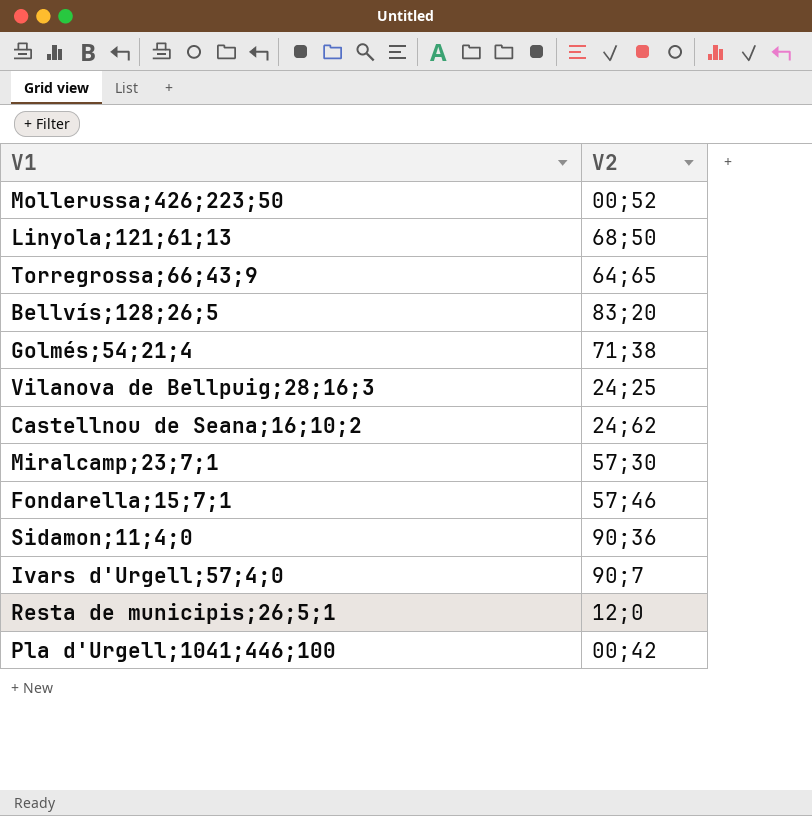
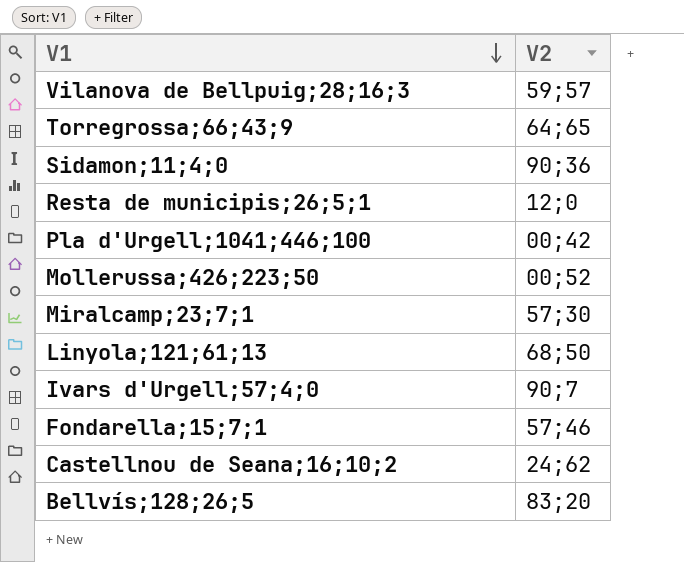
row order: none -> V1 descending
row Golmés;54;21;4: 71;38 -> none
Vilanova de Bellpuig;28;16;3 | V2: 24;25 -> 59;57

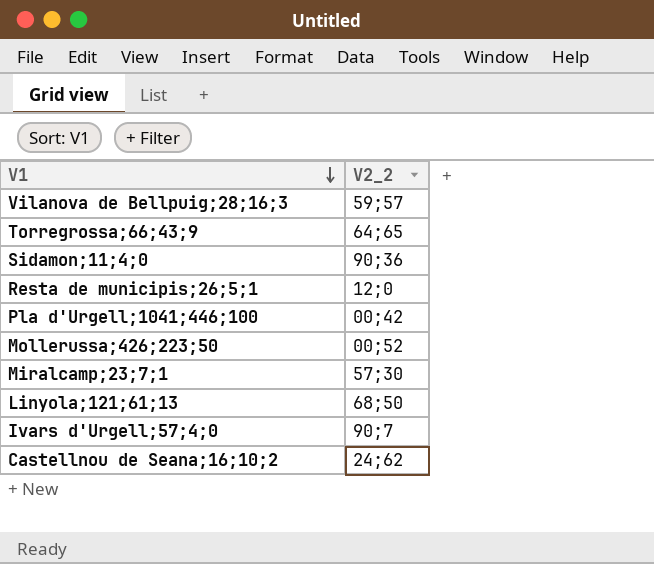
column name: V2 -> V2_2
row Fondarella;15;7;1: 57;46 -> none
row Bellvís;128;26;5: 83;20 -> none

